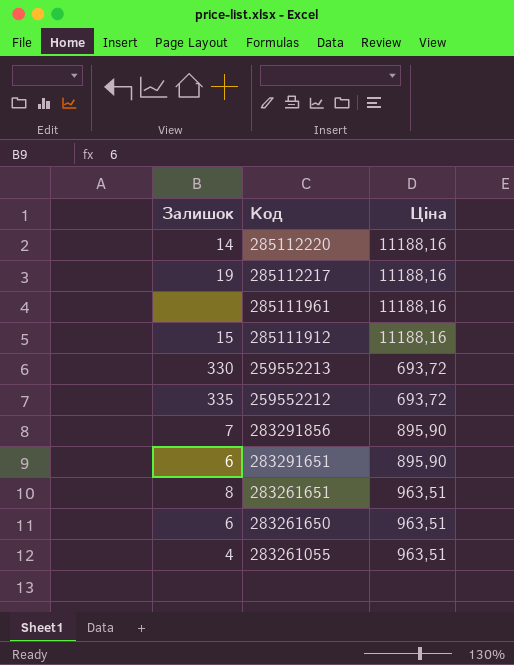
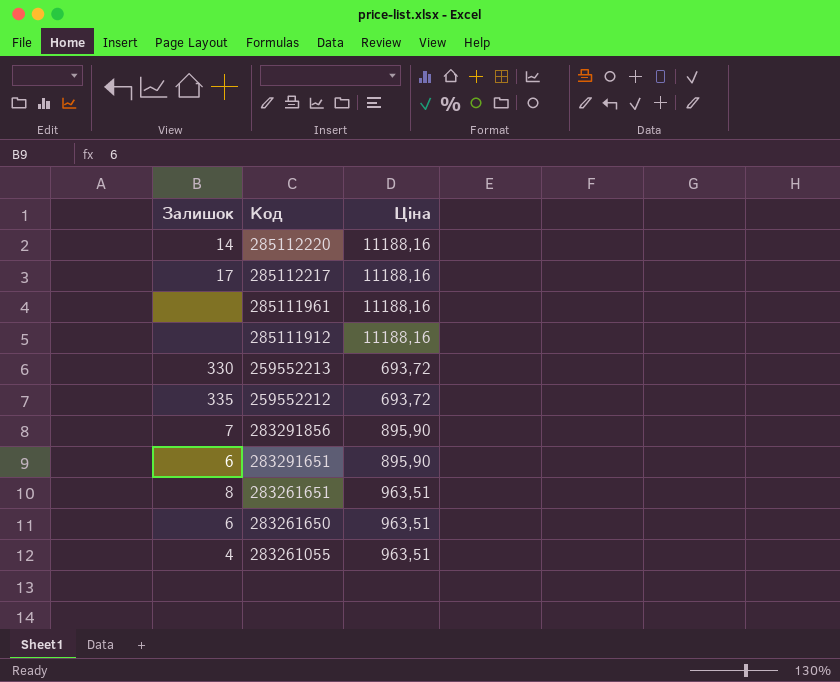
285112217 | Залишок: 19 -> 17
285111912 | Залишок: 15 -> none

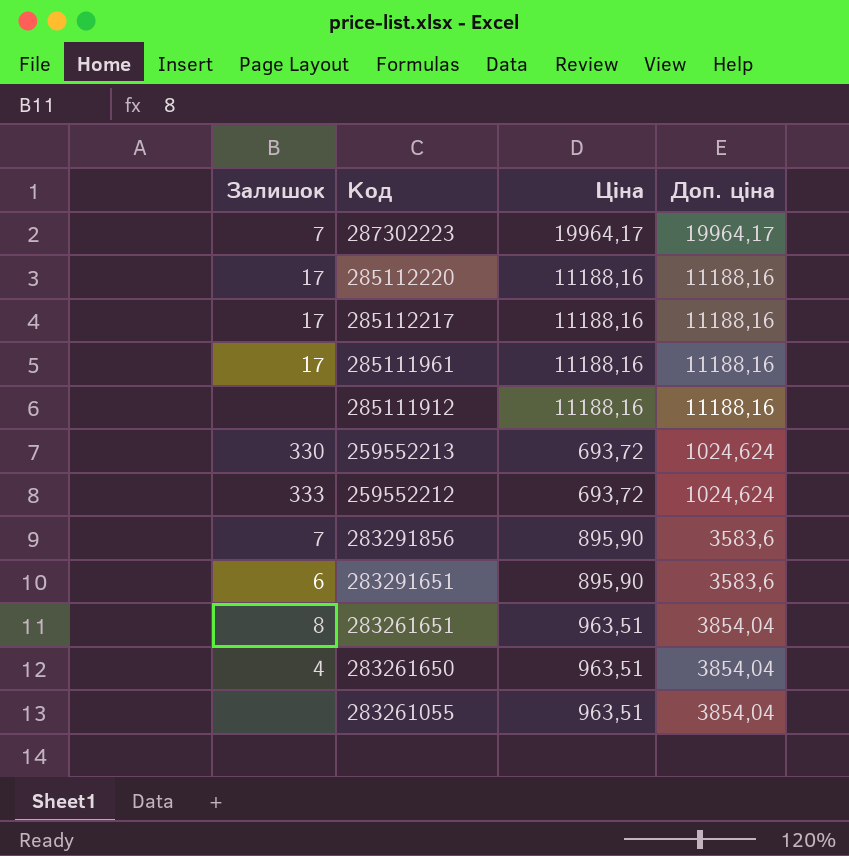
column Доп. ціна | position: none -> 4
row 287302223: none -> 7 | 19964,17 | 19964,17
285112220 | Залишок: 14 -> 17
285111961 | Залишок: none -> 17
259552212 | Залишок: 335 -> 333
283261650 | Залишок: 6 -> 4
283261055 | Залишок: 4 -> none

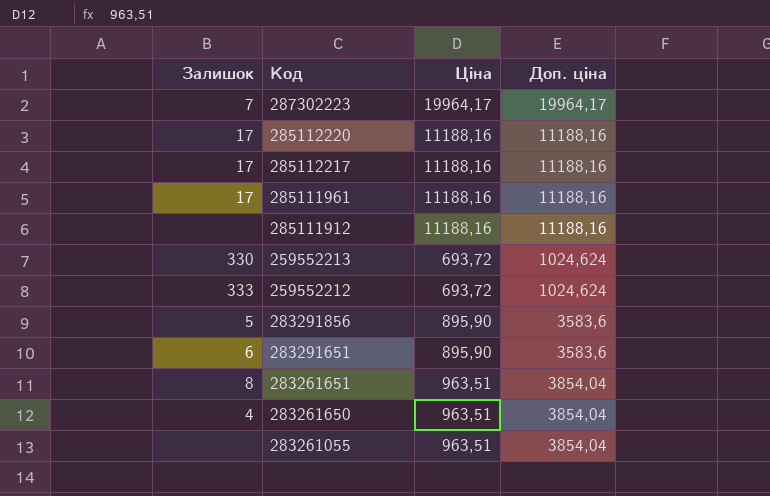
283291856 | Залишок: 7 -> 5

